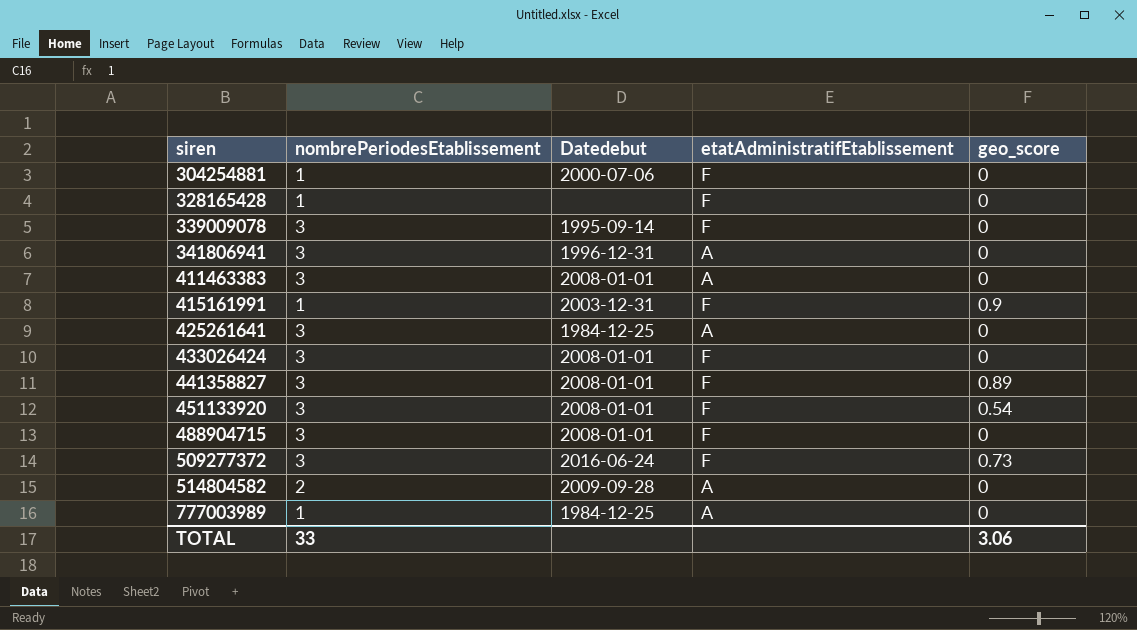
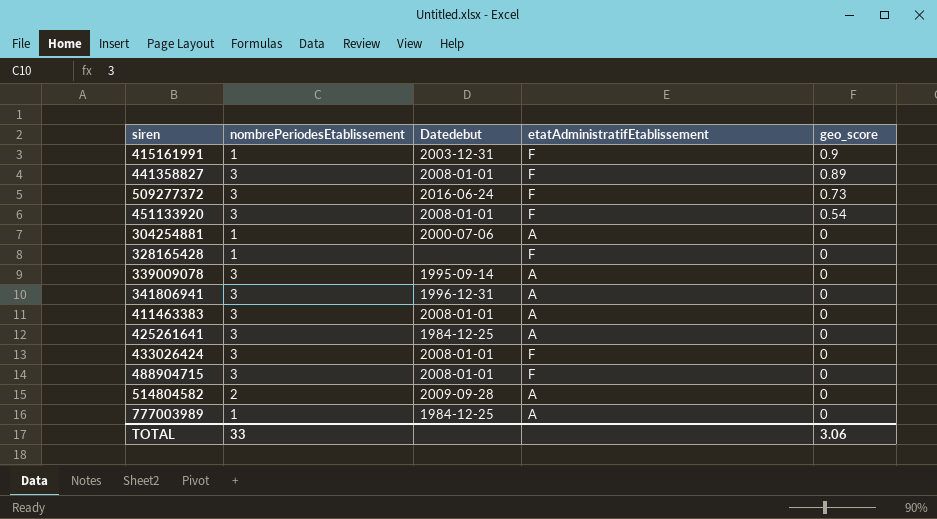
row order: siren ascending -> geo_score descending
304254881 | etatAdministratifEtablissement: F -> A
339009078 | etatAdministratifEtablissement: F -> A

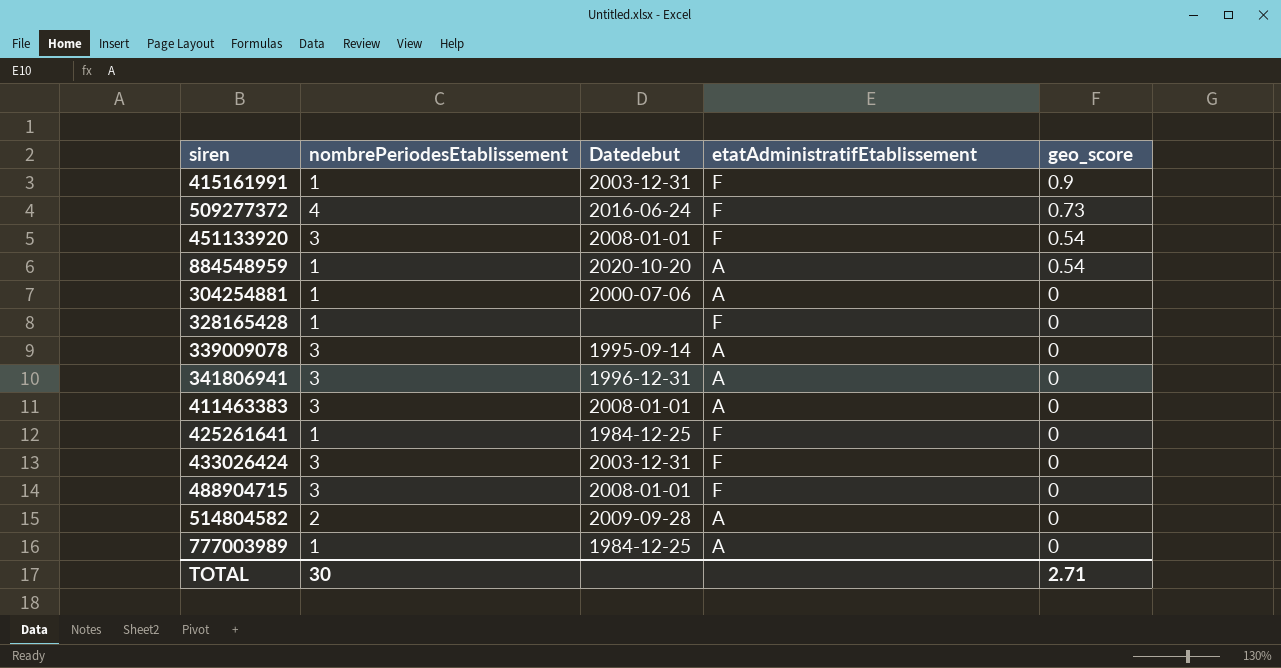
row 441358827: 3 | 2008-01-01 | F | 0.89 -> none
509277372 | nombrePeriodesEtablissement: 3 -> 4
row 884548959: none -> 1 | 2020-10-20 | A | 0.54
425261641 | nombrePeriodesEtablissement: 3 -> 1
425261641 | etatAdministratifEtablissement: A -> F
433026424 | Datedebut: 2008-01-01 -> 2003-12-31
TOTAL | nombrePeriodesEtablissement: 33 -> 30
TOTAL | geo_score: 3.06 -> 2.71

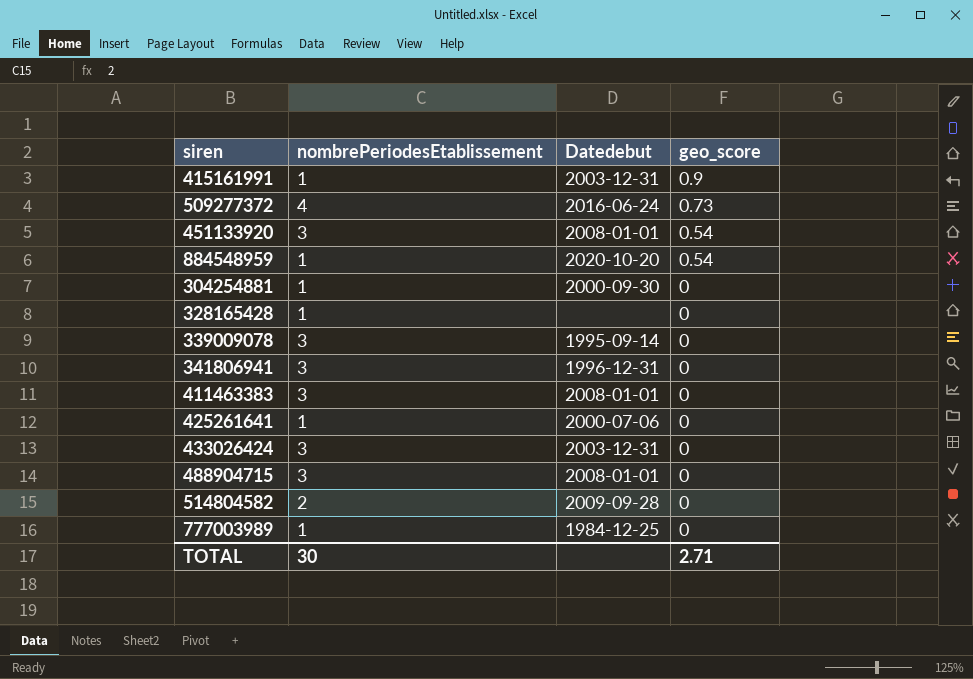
column etatAdministratifEtablissement | position: 4 -> none
304254881 | Datedebut: 2000-07-06 -> 2000-09-30
425261641 | Datedebut: 1984-12-25 -> 2000-07-06

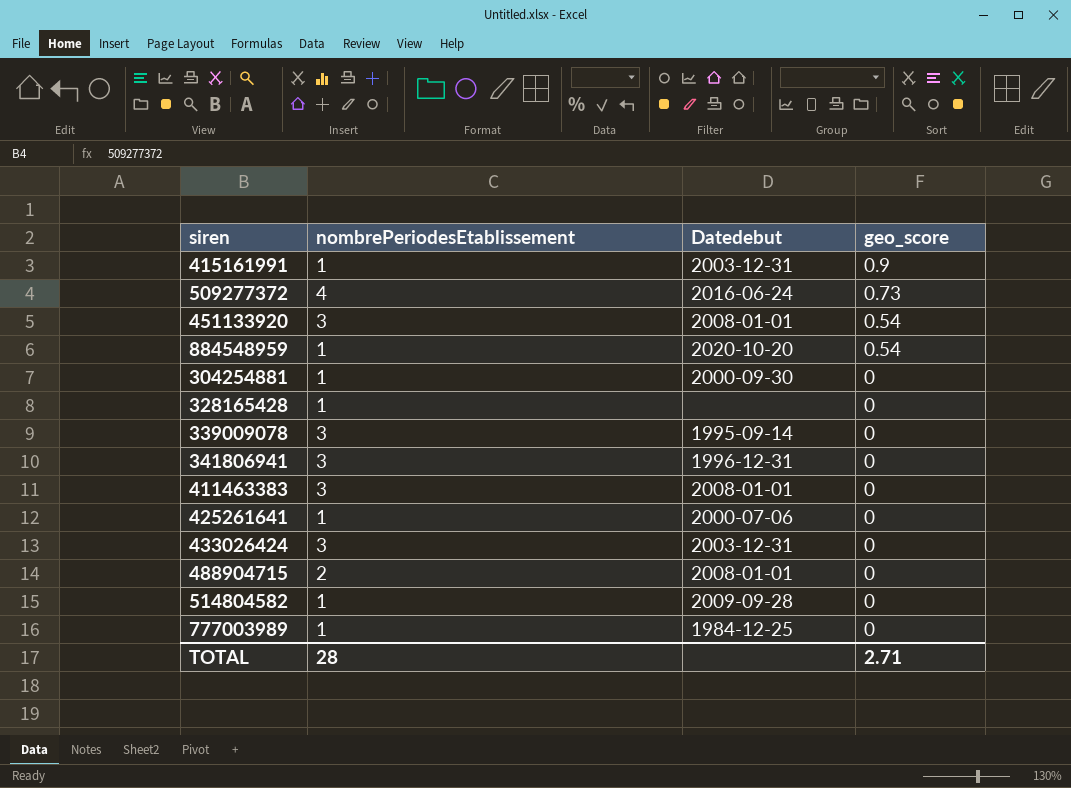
488904715 | nombrePeriodesEtablissement: 3 -> 2
514804582 | nombrePeriodesEtablissement: 2 -> 1
TOTAL | nombrePeriodesEtablissement: 30 -> 28

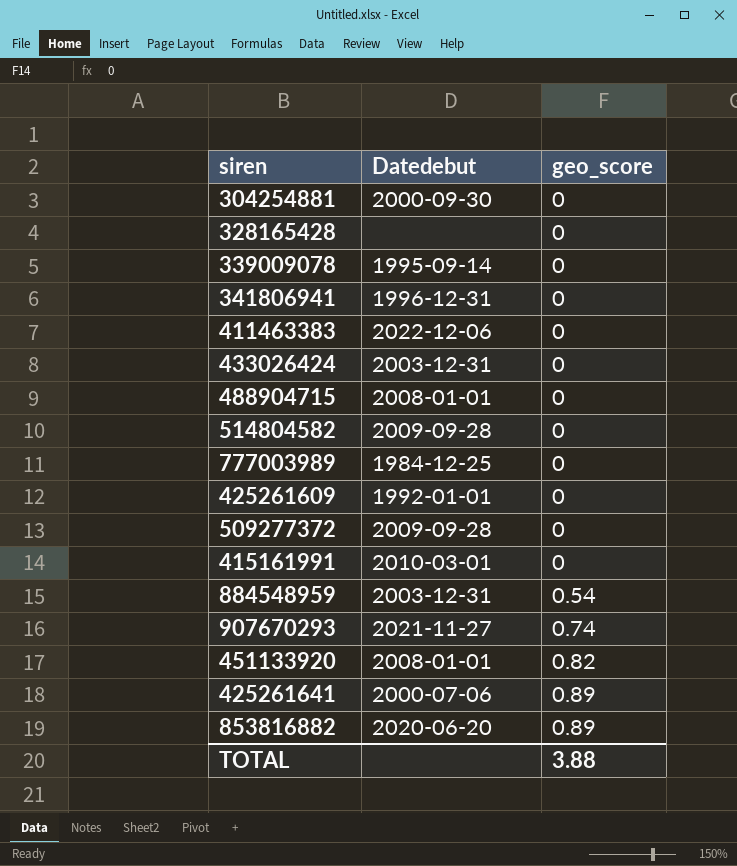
row order: geo_score descending -> geo_score ascending
column nombrePeriodesEtablissement | position: 2 -> none
411463383 | Datedebut: 2008-01-01 -> 2022-12-06
row 425261609: none -> 1992-01-01 | 0
509277372 | Datedebut: 2016-06-24 -> 2009-09-28
509277372 | geo_score: 0.73 -> 0
415161991 | Datedebut: 2003-12-31 -> 2010-03-01
415161991 | geo_score: 0.9 -> 0
884548959 | Datedebut: 2020-10-20 -> 2003-12-31
row 907670293: none -> 2021-11-27 | 0.74
451133920 | geo_score: 0.54 -> 0.82
425261641 | geo_score: 0 -> 0.89
row 853816882: none -> 2020-06-20 | 0.89
TOTAL | geo_score: 2.71 -> 3.88

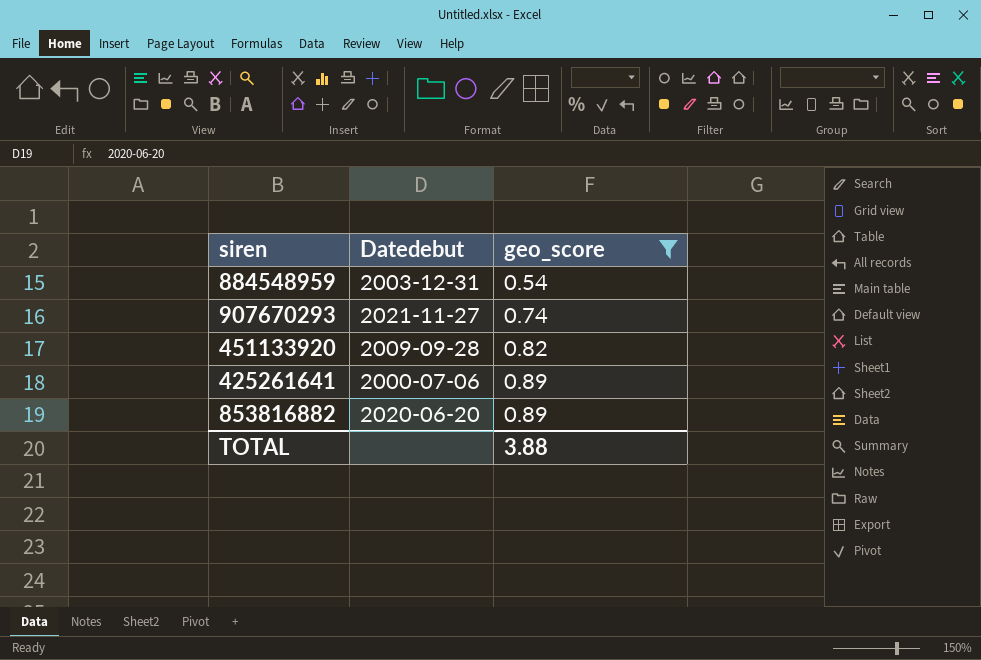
filter: none -> geo_score != 0
451133920 | Datedebut: 2008-01-01 -> 2009-09-28

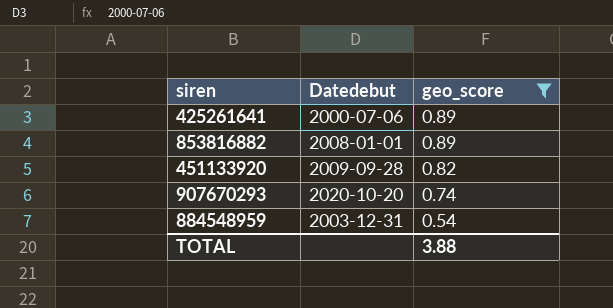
row order: geo_score ascending -> geo_score descending
853816882 | Datedebut: 2020-06-20 -> 2008-01-01
907670293 | Datedebut: 2021-11-27 -> 2020-10-20

